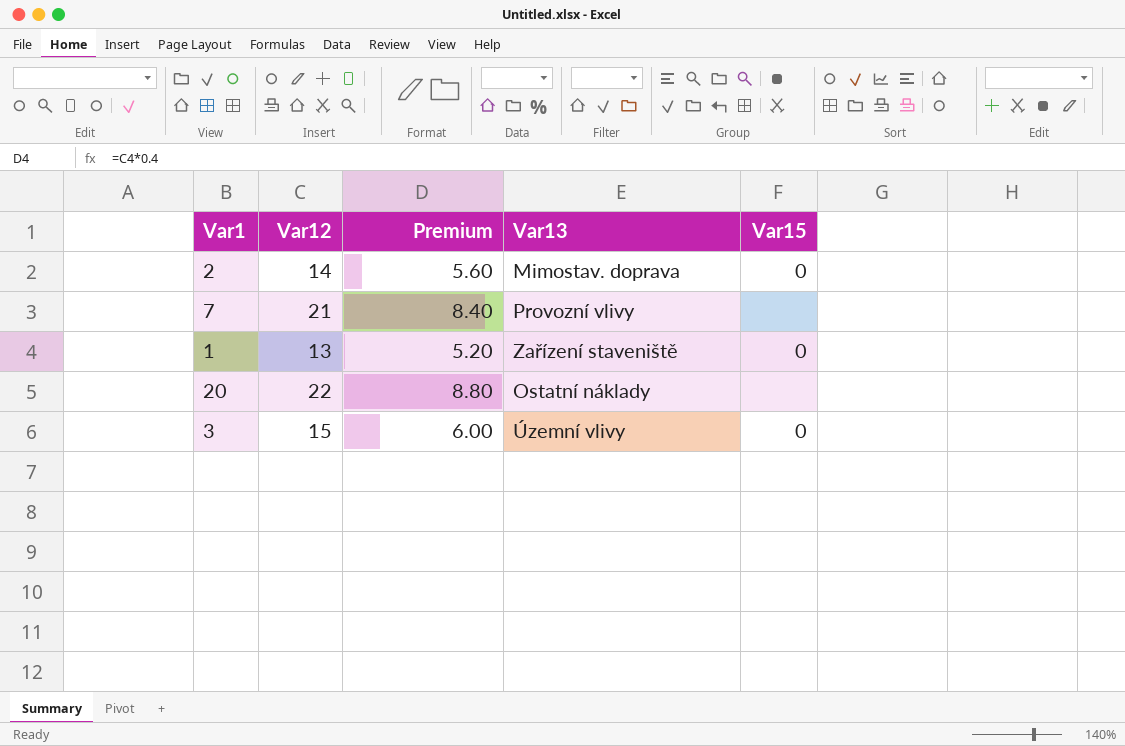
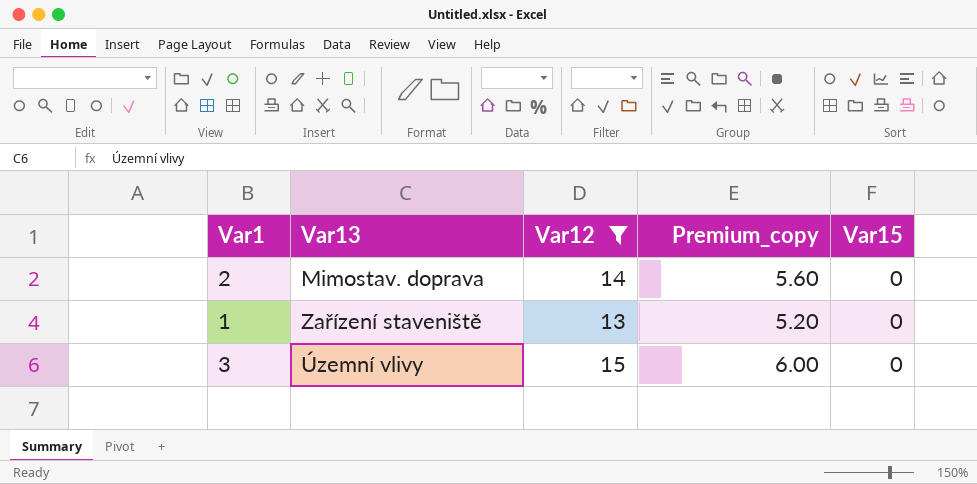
filter: none -> Var12 <= 15
column Var13 | position: 4 -> 2
column name: Premium -> Premium_copy

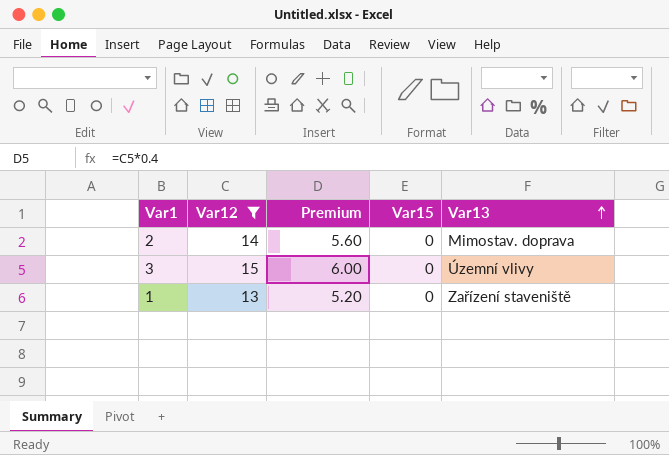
row order: none -> Var13 ascending
column name: Premium_copy -> Premium
column Var13 | position: 2 -> 5

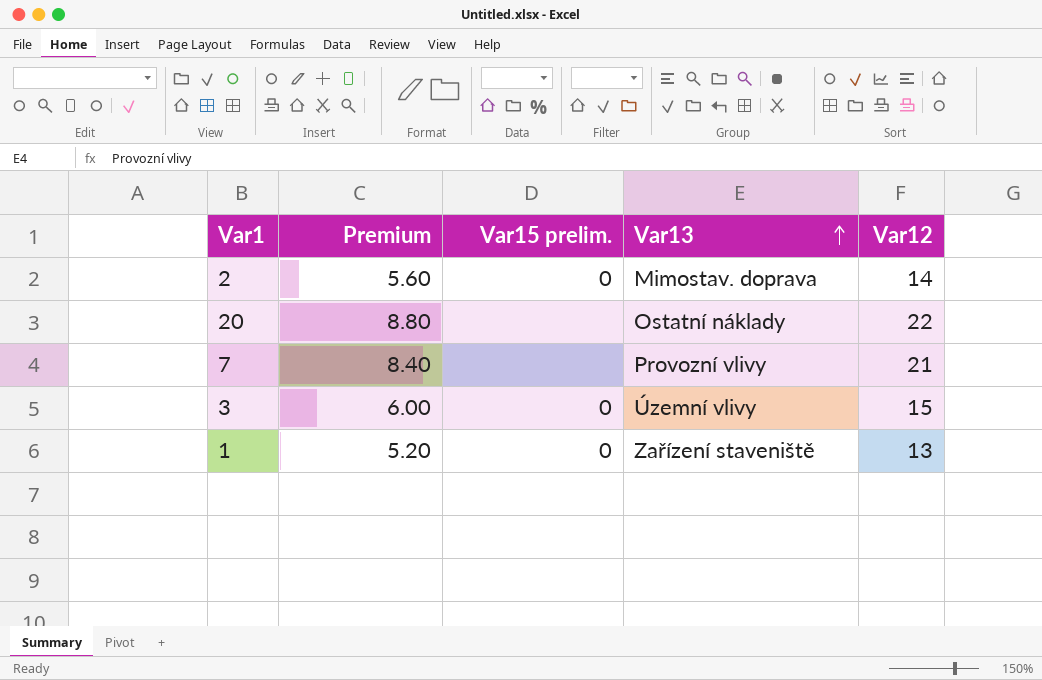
filter: Var12 <= 15 -> none
column name: Var15 -> Var15 prelim.
column Var12 | position: 2 -> 5

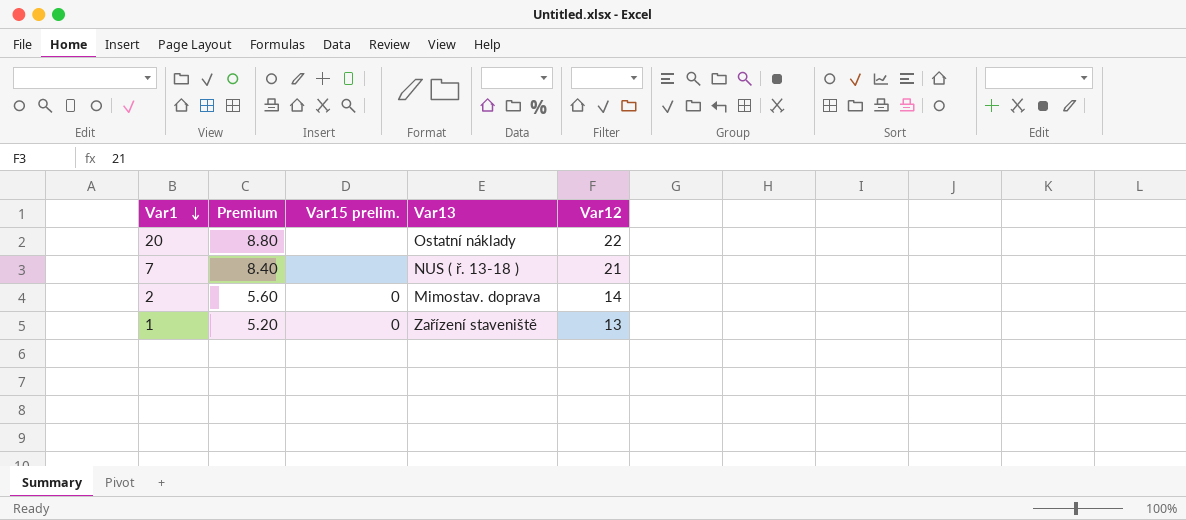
row order: Var13 ascending -> Var1 descending
row 3: 6.00 | 0 | Územní vlivy | 15 -> none
7 | Var13: Provozní vlivy -> NUS ( ř. 13-18 )

